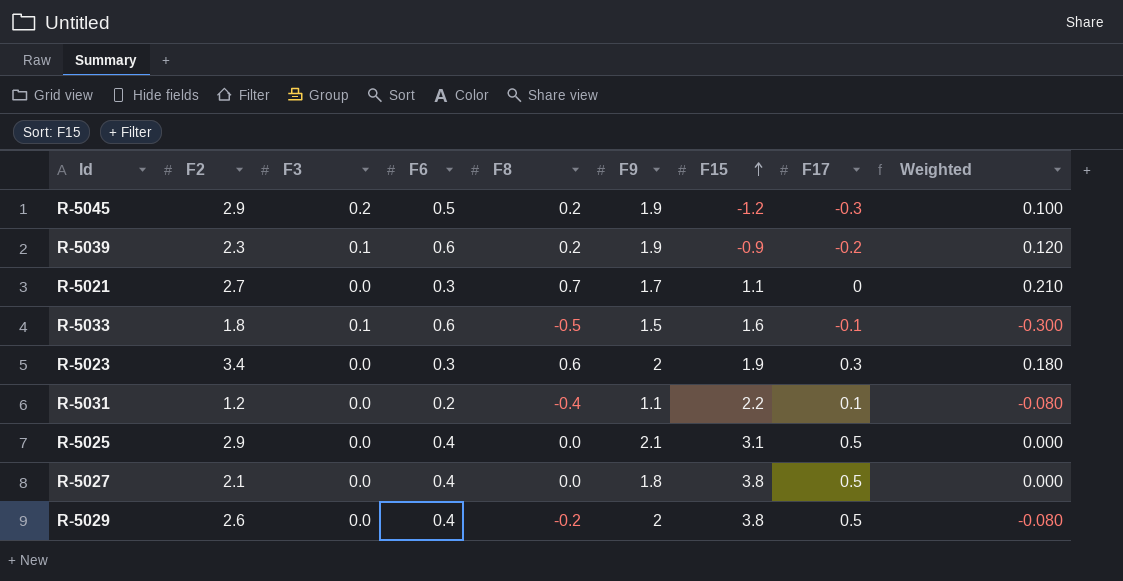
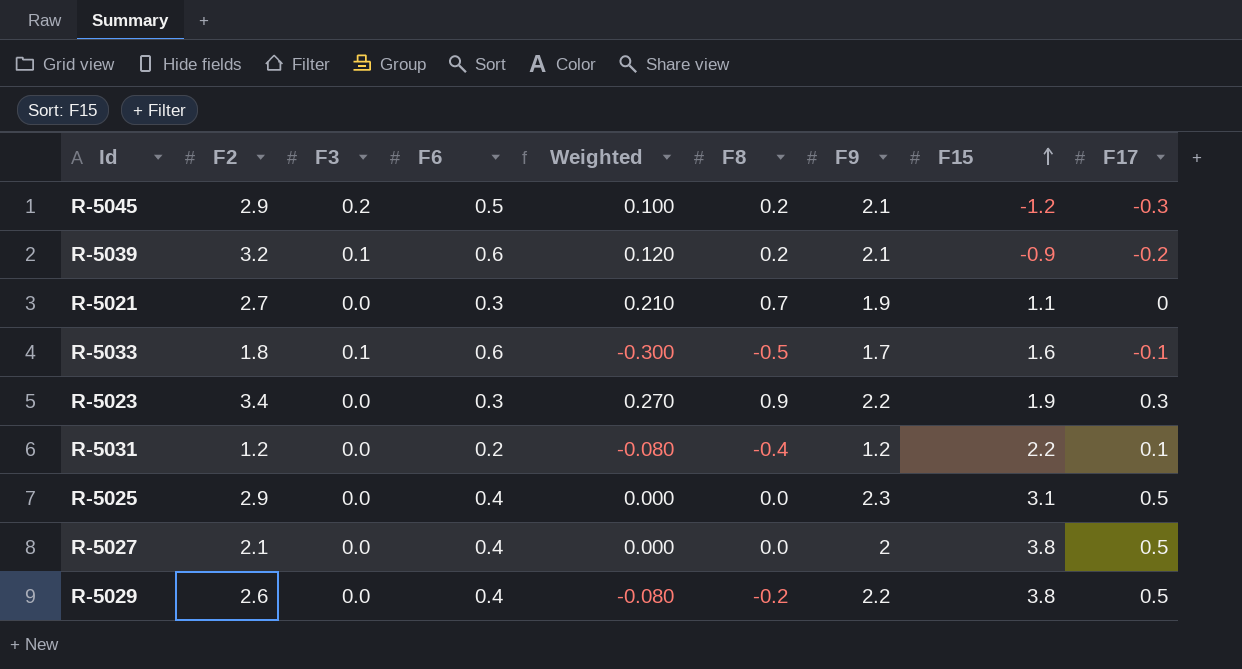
column Weighted | position: 9 -> 5
R-5045 | F9: 1.9 -> 2.1
R-5039 | F2: 2.3 -> 3.2
R-5039 | F9: 1.9 -> 2.1
R-5021 | F9: 1.7 -> 1.9
R-5033 | F9: 1.5 -> 1.7
R-5023 | Weighted: 0.180 -> 0.270
R-5023 | F8: 0.6 -> 0.9
R-5023 | F9: 2 -> 2.2
R-5031 | F9: 1.1 -> 1.2
R-5025 | F9: 2.1 -> 2.3
R-5027 | F9: 1.8 -> 2
R-5029 | F9: 2 -> 2.2

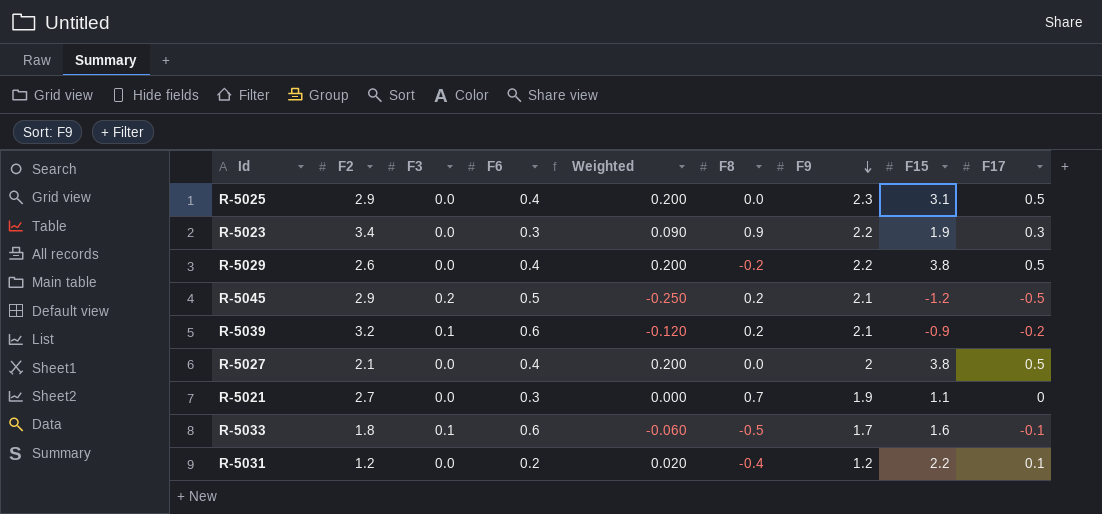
row order: F15 ascending -> F9 descending
column Weighted | formula: [F6] * [F8] -> [F6] * [F17]
R-5045 | F17: -0.3 -> -0.5

